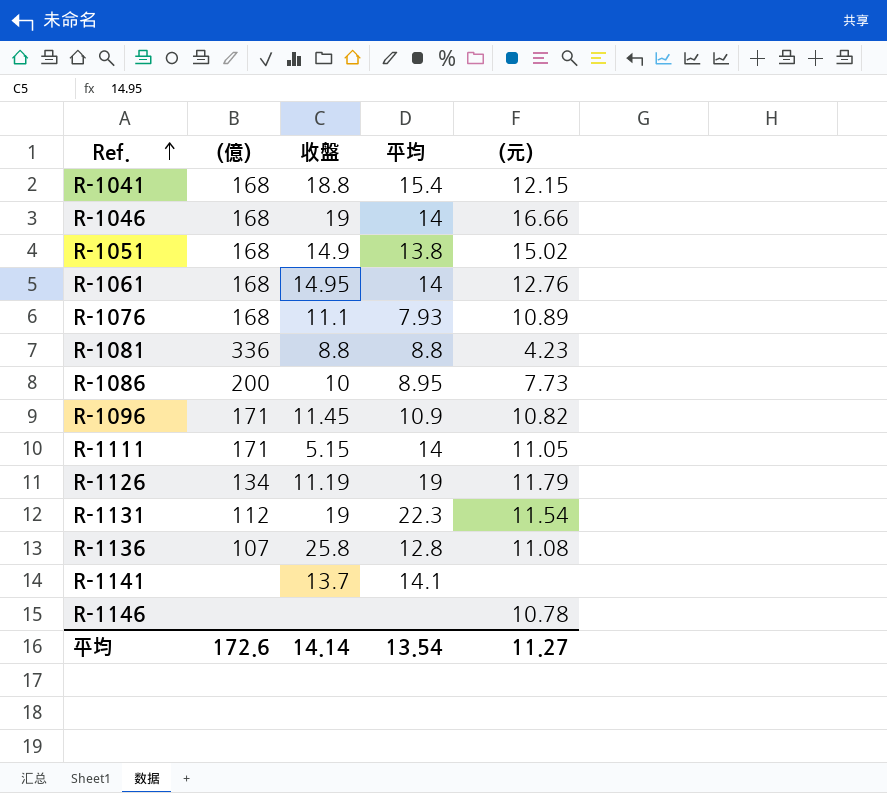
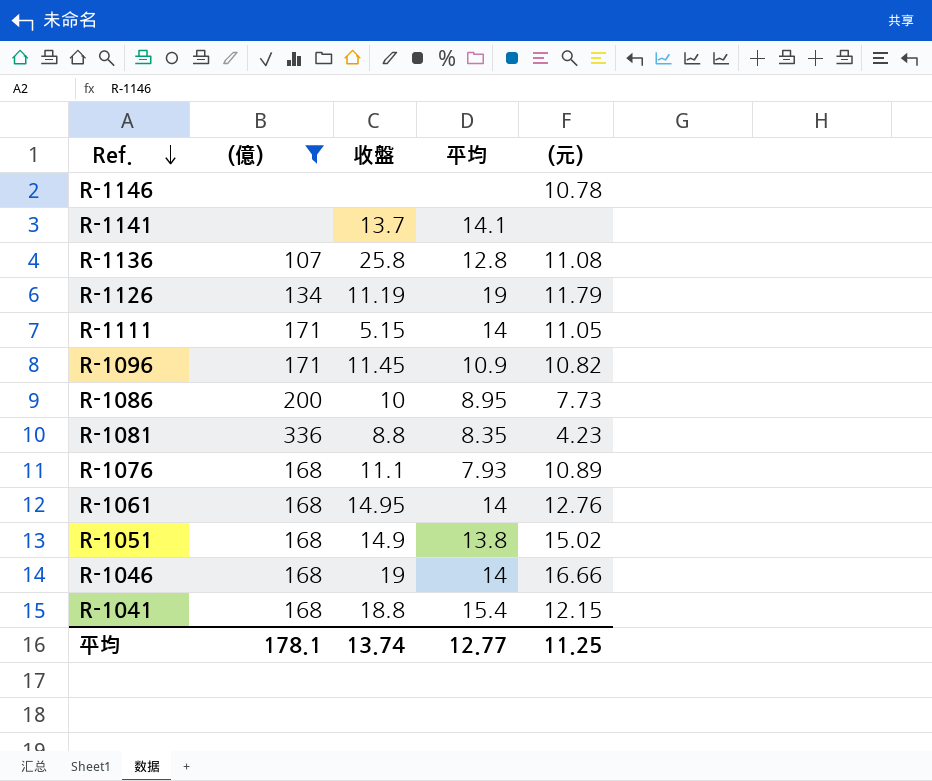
filter: none -> (億) != 112
row order: Ref. ascending -> Ref. descending
R-1081 | 平均: 8.8 -> 8.35
平均 | (億): 172.6 -> 178.1
平均 | 收盤: 14.14 -> 13.74
平均 | 平均: 13.54 -> 12.77
平均 | (元): 11.27 -> 11.25

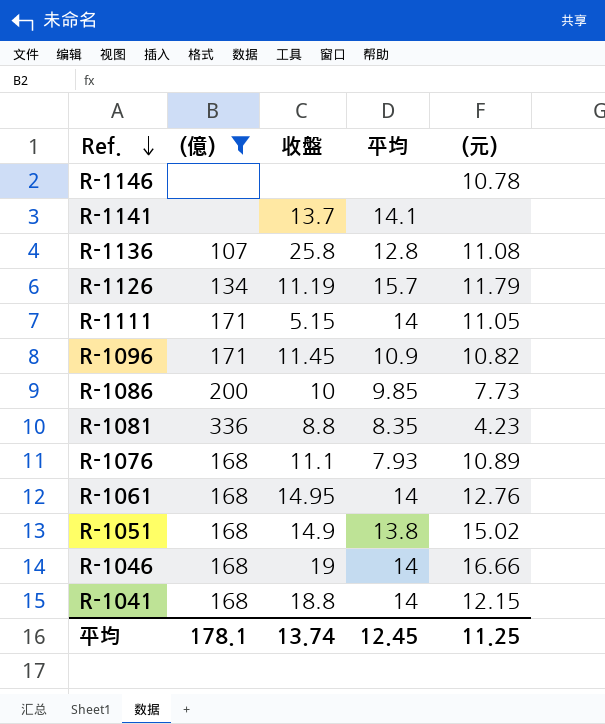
R-1126 | 平均: 19 -> 15.7
R-1086 | 平均: 8.95 -> 9.85
R-1041 | 平均: 15.4 -> 14
平均 | 平均: 12.77 -> 12.45

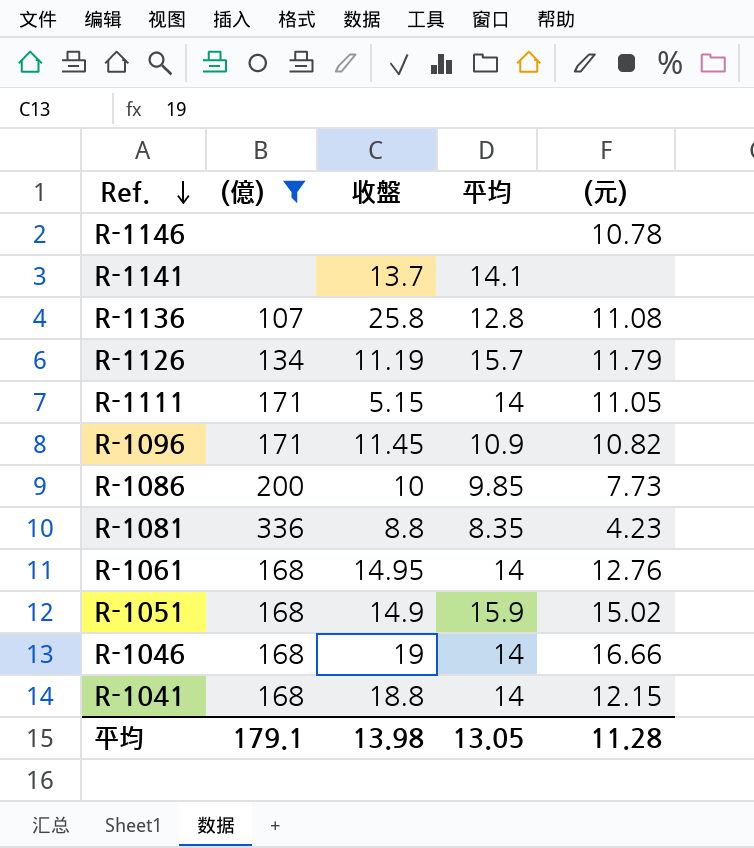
row R-1076: 168 | 11.1 | 7.93 | 10.89 -> none
R-1051 | 平均: 13.8 -> 15.9
平均 | (億): 178.1 -> 179.1
平均 | 收盤: 13.74 -> 13.98
平均 | 平均: 12.45 -> 13.05
平均 | (元): 11.25 -> 11.28

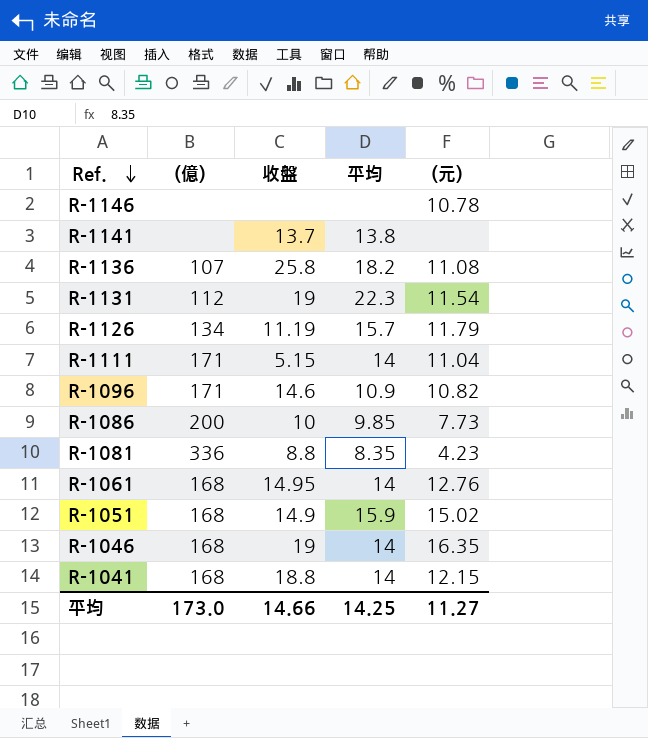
filter: (億) != 112 -> none
R-1141 | 平均: 14.1 -> 13.8
R-1136 | 平均: 12.8 -> 18.2
R-1111 | (元): 11.05 -> 11.04
R-1096 | 收盤: 11.45 -> 14.6
R-1046 | (元): 16.66 -> 16.35
平均 | (億): 179.1 -> 173.0
平均 | 收盤: 13.98 -> 14.66
平均 | 平均: 13.05 -> 14.25
平均 | (元): 11.28 -> 11.27

